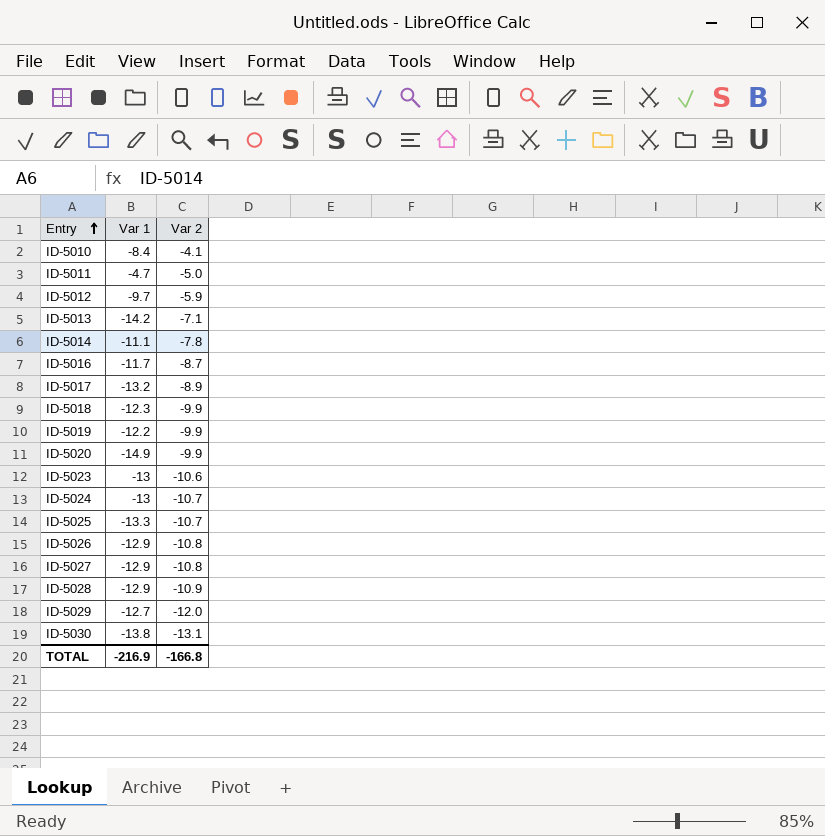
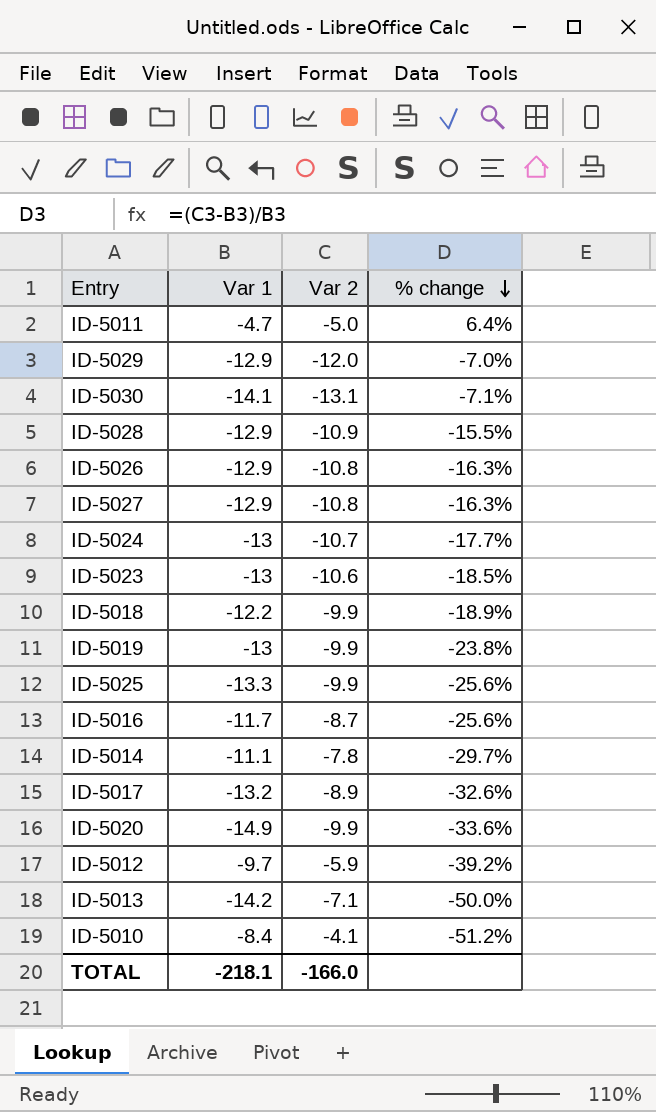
row order: Entry ascending -> % change descending
column % change | formula: none -> ([Var 2] - [Var 1]) / [Var 1]
ID-5029 | Var 1: -12.7 -> -12.9
ID-5030 | Var 1: -13.8 -> -14.1
ID-5018 | Var 1: -12.3 -> -12.2
ID-5019 | Var 1: -12.2 -> -13
ID-5025 | Var 2: -10.7 -> -9.9
TOTAL | Var 1: -216.9 -> -218.1
TOTAL | Var 2: -166.8 -> -166.0

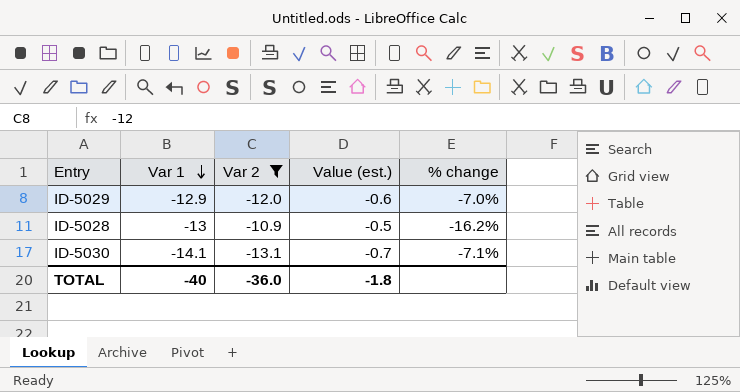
filter: none -> Var 2 <= -10.9
row order: % change descending -> Var 1 descending
column Value (est.) | formula: none -> [Var 2] * 0.05
ID-5028 | Var 1: -12.9 -> -13
ID-5028 | % change: -15.5% -> -16.2%
TOTAL | Var 1: -218.1 -> -40
TOTAL | Var 2: -166.0 -> -36.0

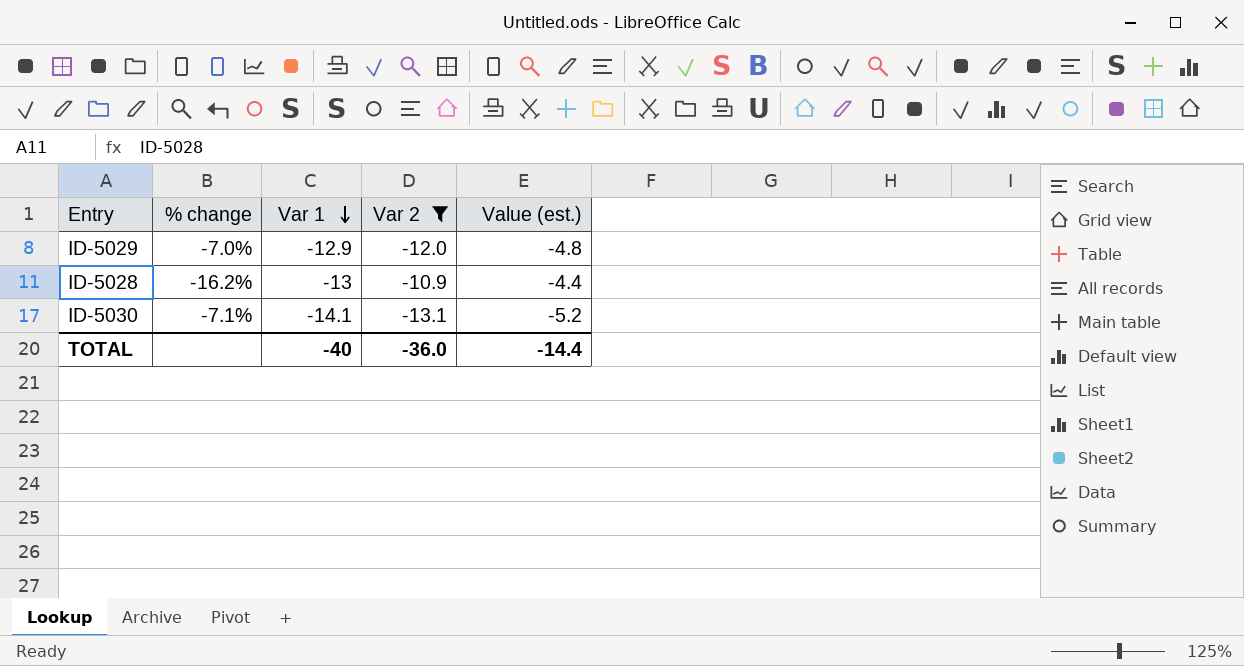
column % change | position: 5 -> 2
column Value (est.) | formula: [Var 2] * 0.05 -> [Var 2] * 0.4
TOTAL | Value (est.): -1.8 -> -14.4

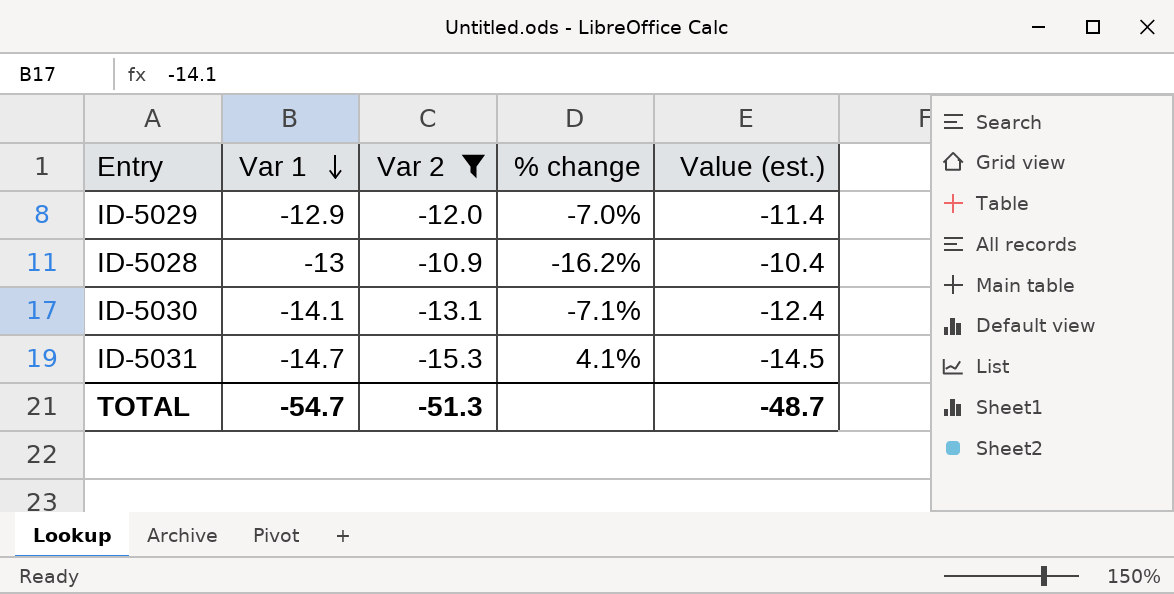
column % change | position: 2 -> 4
column Value (est.) | formula: [Var 2] * 0.4 -> [Var 2] * 0.95
row ID-5031: none -> -14.7 | -15.3 | 4.1% | -14.5
TOTAL | Var 1: -40 -> -54.7
TOTAL | Var 2: -36.0 -> -51.3
TOTAL | Value (est.): -14.4 -> -48.7

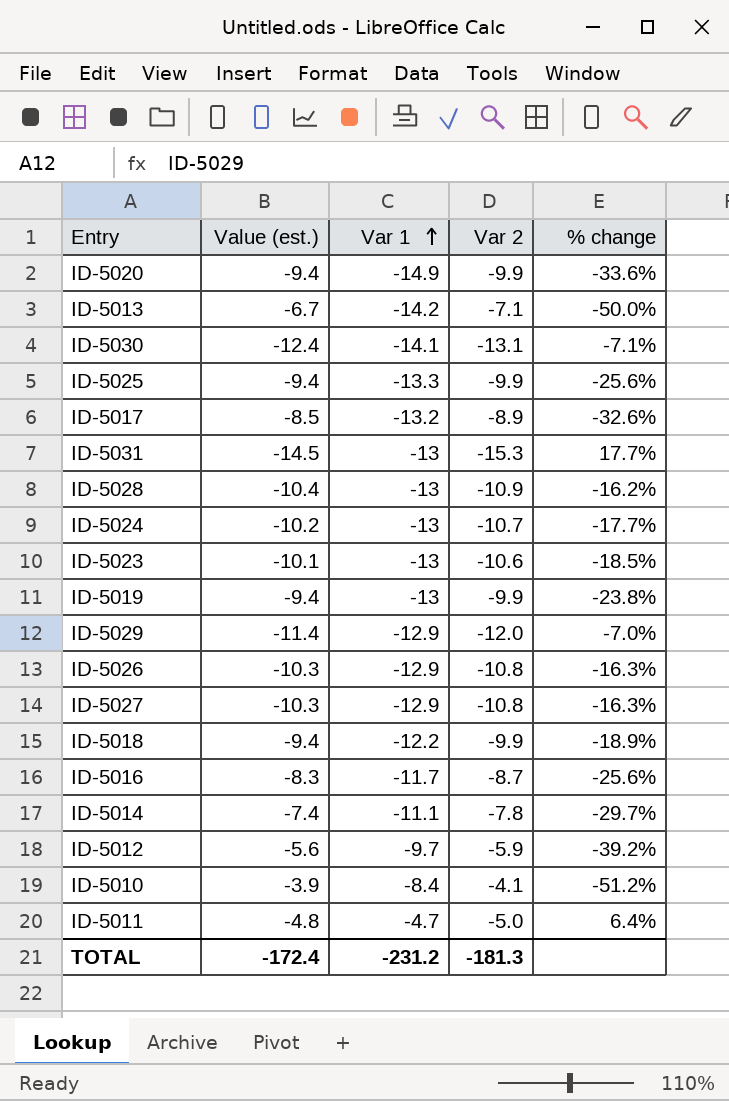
filter: Var 2 <= -10.9 -> none
row order: Var 1 descending -> Var 1 ascending
column Value (est.) | position: 5 -> 2
ID-5031 | Var 1: -14.7 -> -13
ID-5031 | % change: 4.1% -> 17.7%
TOTAL | Value (est.): -48.7 -> -172.4
TOTAL | Var 1: -54.7 -> -231.2
TOTAL | Var 2: -51.3 -> -181.3

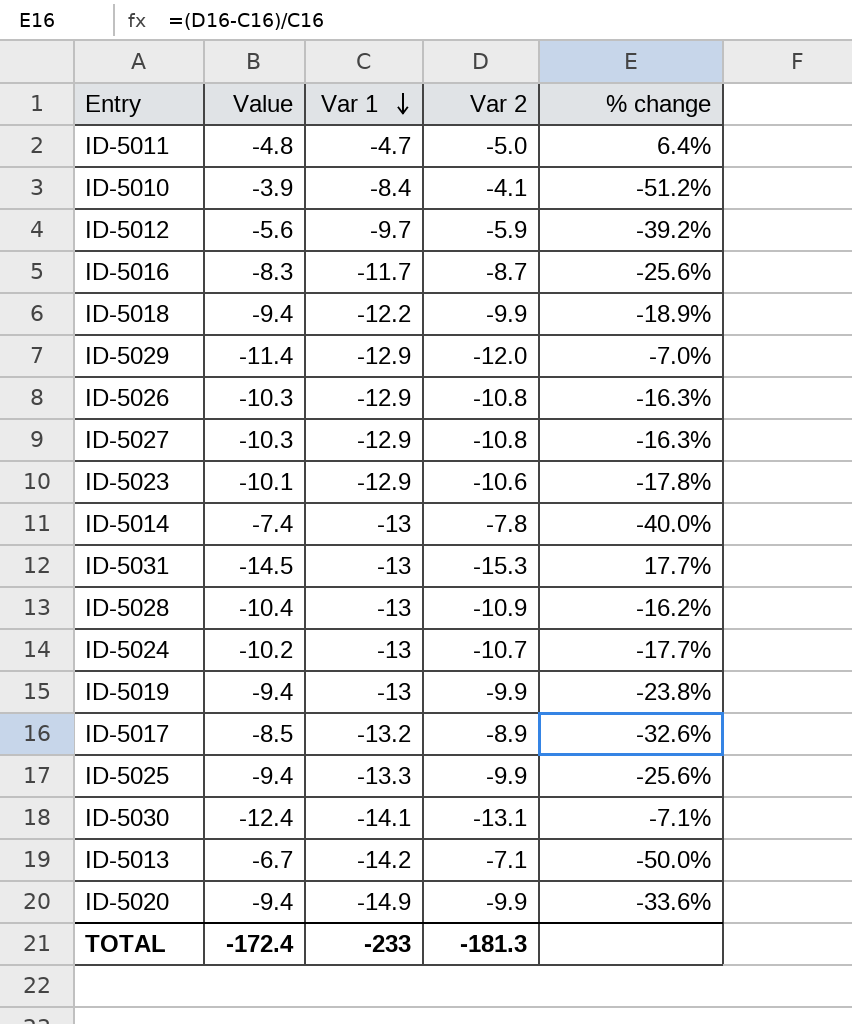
row order: Var 1 ascending -> Var 1 descending
column name: Value (est.) -> Value
ID-5023 | Var 1: -13 -> -12.9
ID-5023 | % change: -18.5% -> -17.8%
ID-5014 | Var 1: -11.1 -> -13
ID-5014 | % change: -29.7% -> -40.0%
TOTAL | Var 1: -231.2 -> -233

